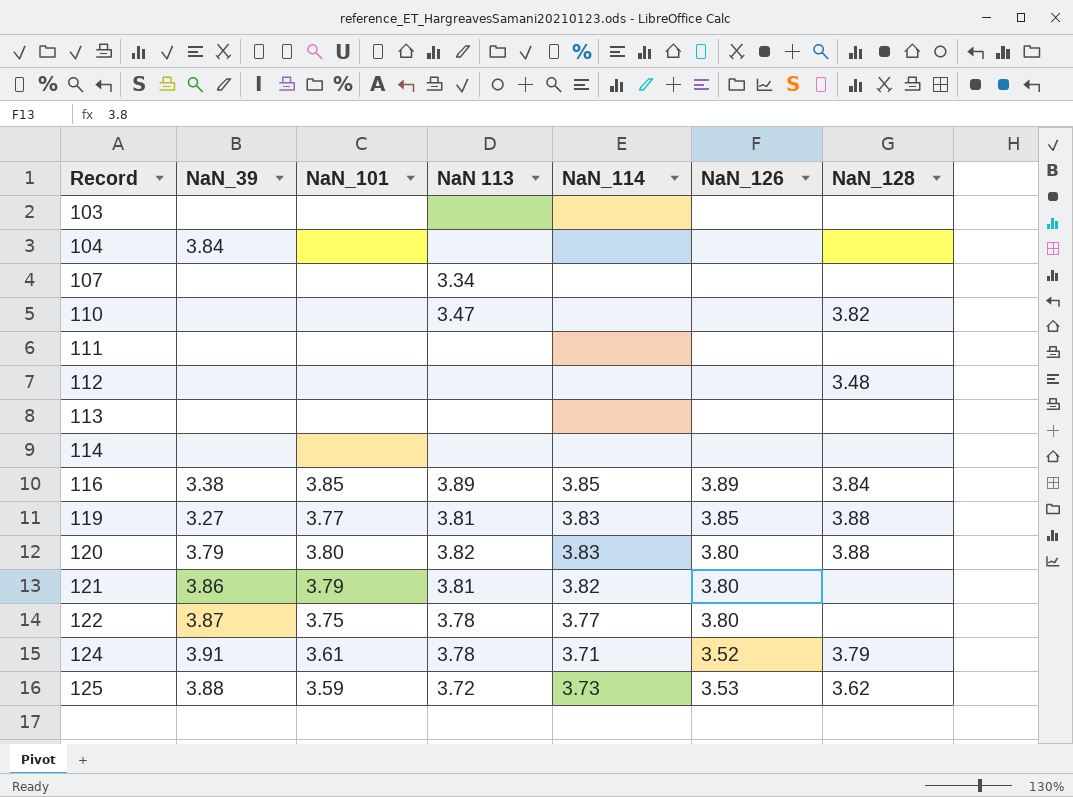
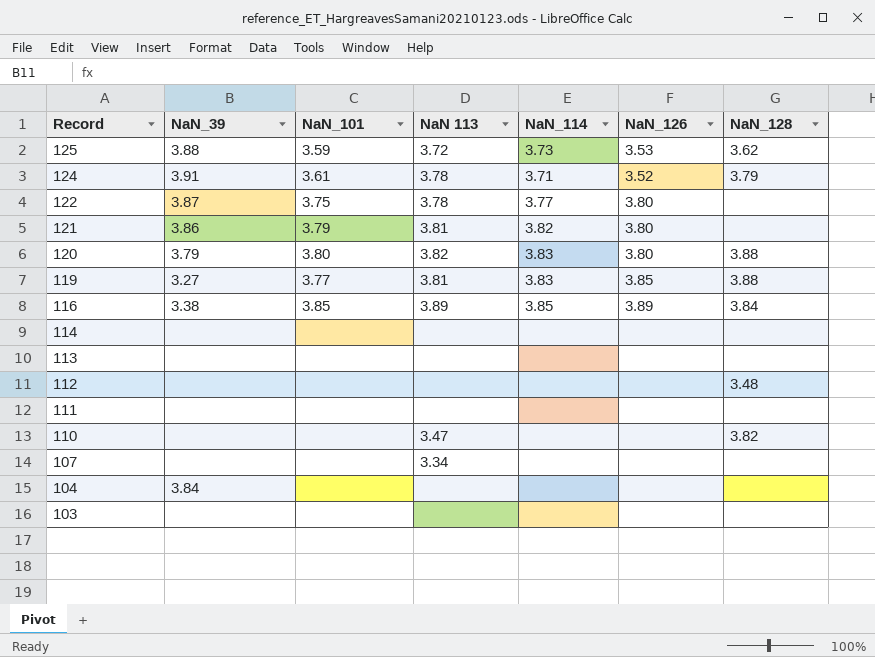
row order: Record ascending -> Record descending

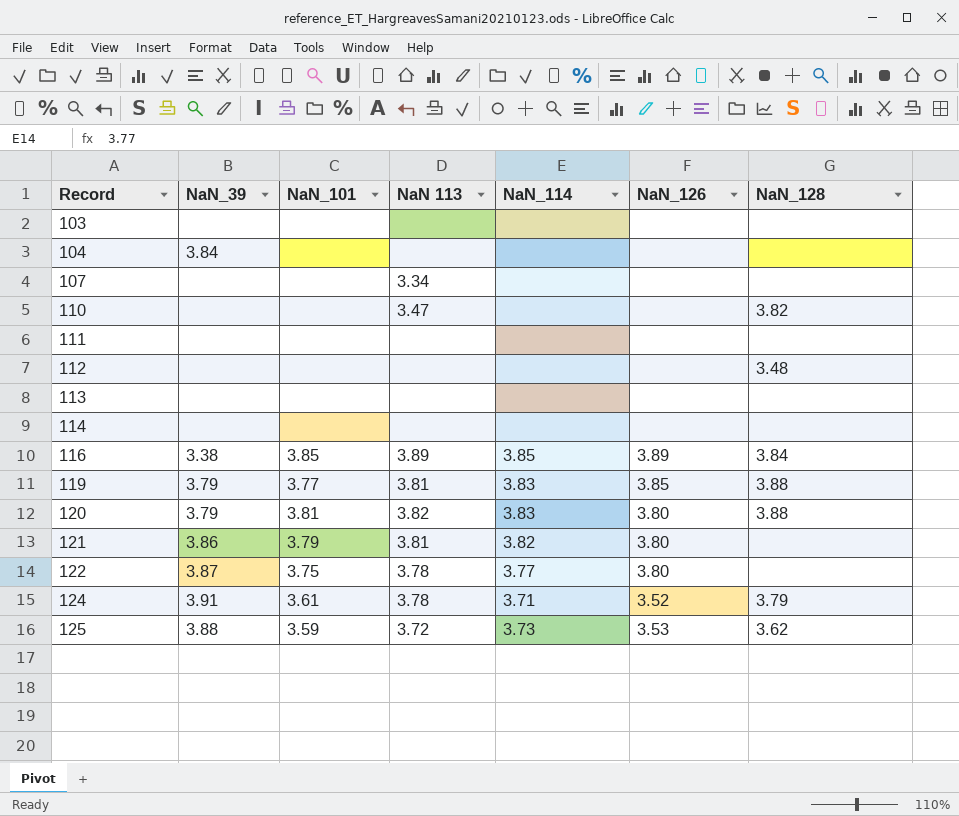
row order: Record descending -> Record ascending
119 | NaN_39: 3.27 -> 3.79
120 | NaN_101: 3.80 -> 3.81

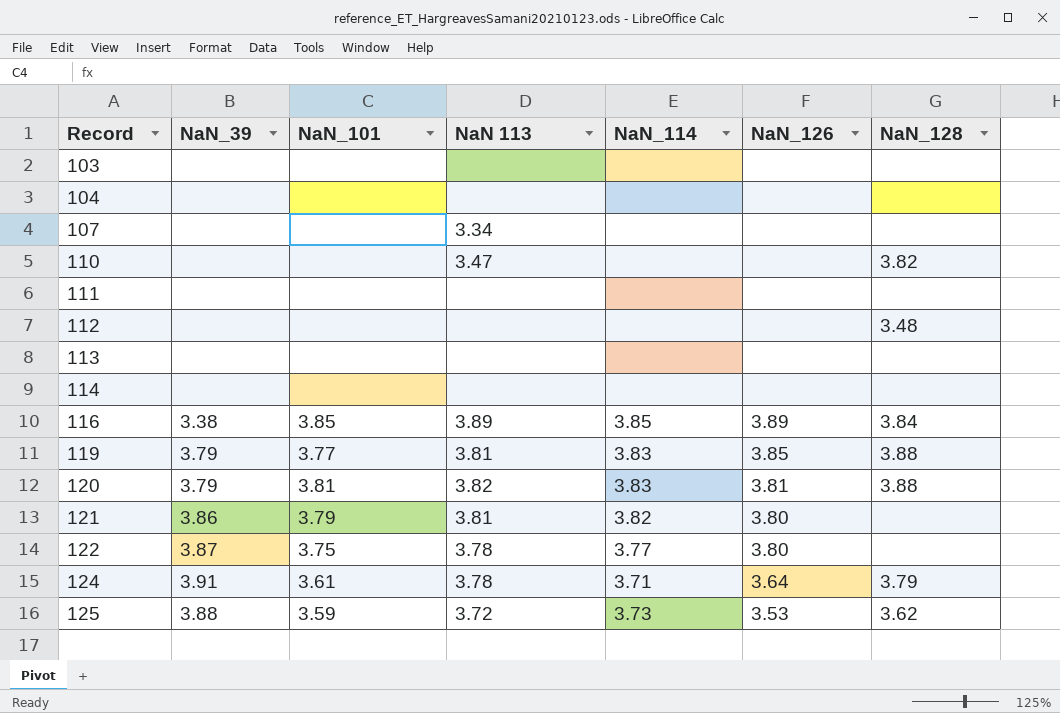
104 | NaN_39: 3.84 -> none
120 | NaN_126: 3.80 -> 3.81
124 | NaN_126: 3.52 -> 3.64

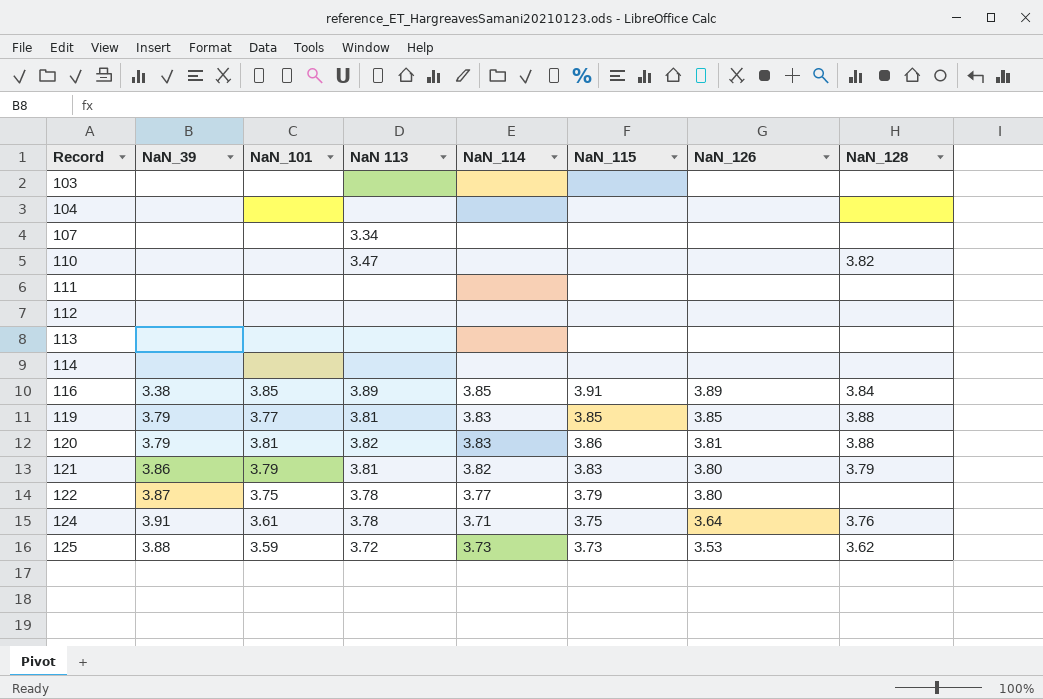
column NaN_115 | position: none -> 6
112 | NaN_128: 3.48 -> none
121 | NaN_128: none -> 3.79
124 | NaN_128: 3.79 -> 3.76

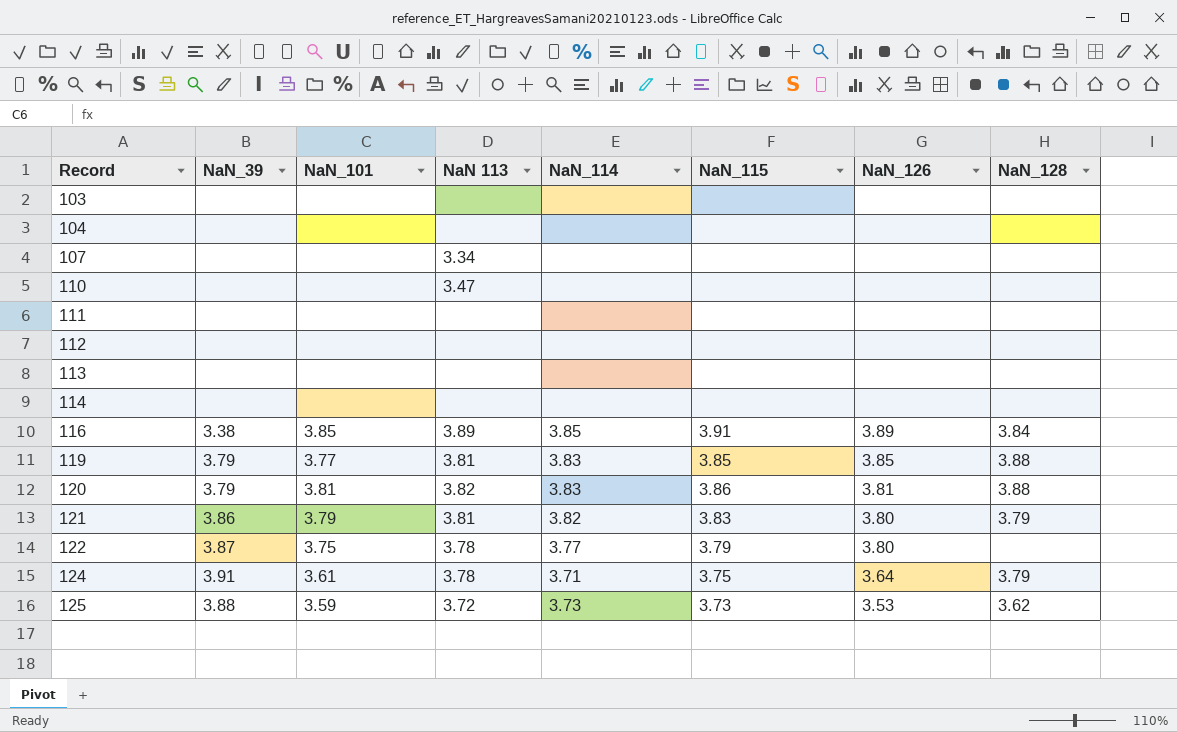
110 | NaN_128: 3.82 -> none
124 | NaN_128: 3.76 -> 3.79

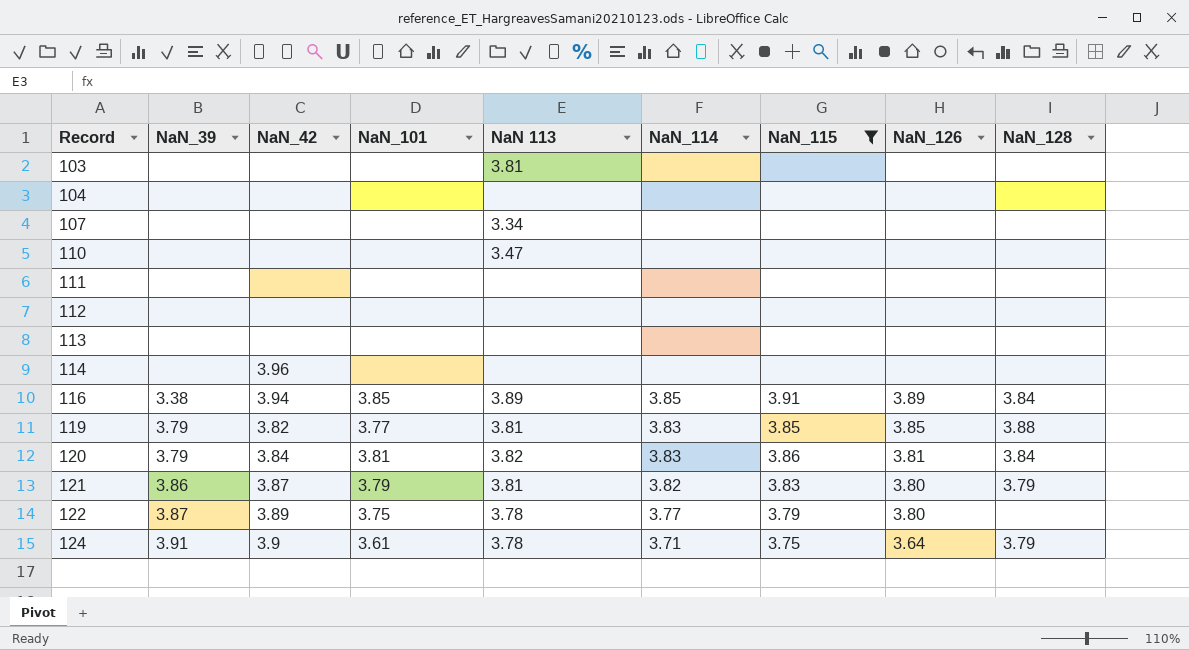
filter: none -> NaN_115 != 3.73
column NaN_42 | position: none -> 3
103 | NaN 113: none -> 3.81
120 | NaN_128: 3.88 -> 3.84

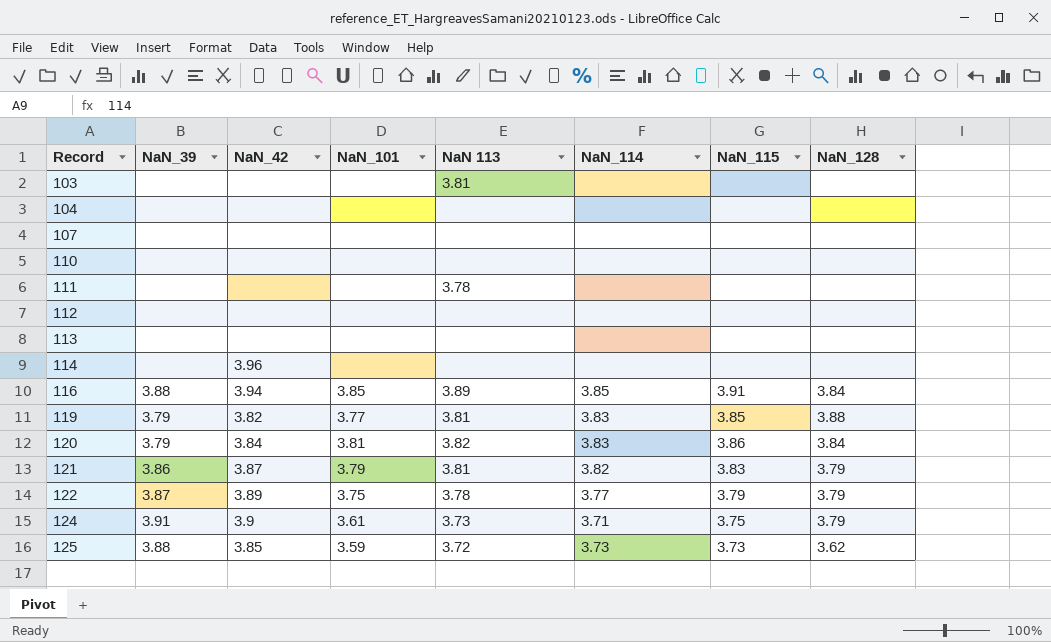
filter: NaN_115 != 3.73 -> none
column NaN_126 | position: 8 -> none
107 | NaN 113: 3.34 -> none
110 | NaN 113: 3.47 -> none
111 | NaN 113: none -> 3.78
116 | NaN_39: 3.38 -> 3.88
122 | NaN_128: none -> 3.79
124 | NaN 113: 3.78 -> 3.73

